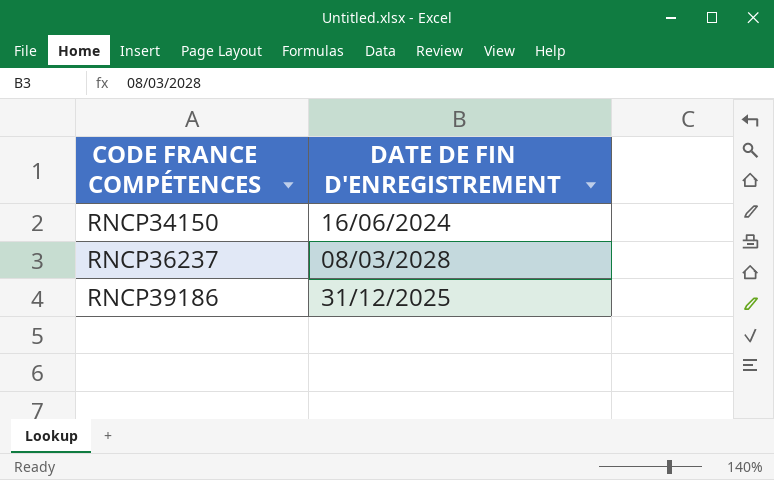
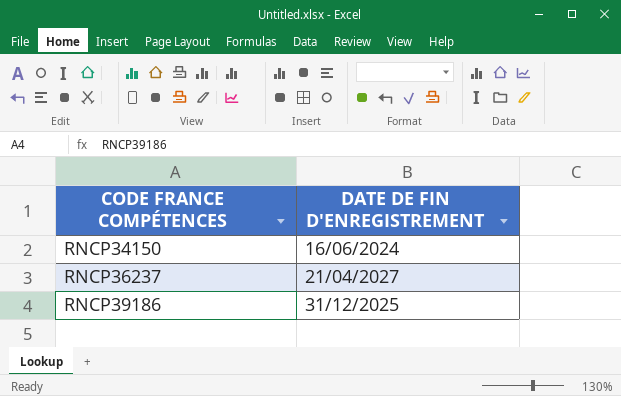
RNCP36237 | DATE DE FIN D'ENREGISTREMENT: 08/03/2028 -> 21/04/2027

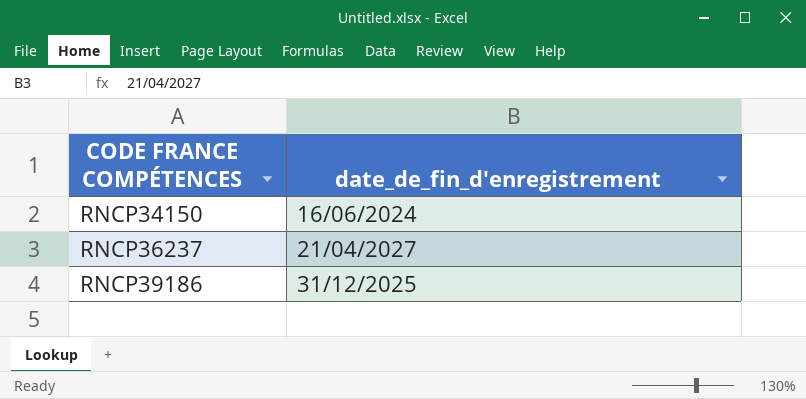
column name: DATE DE FIN D'ENREGISTREMENT -> date_de_fin_d'enregistrement

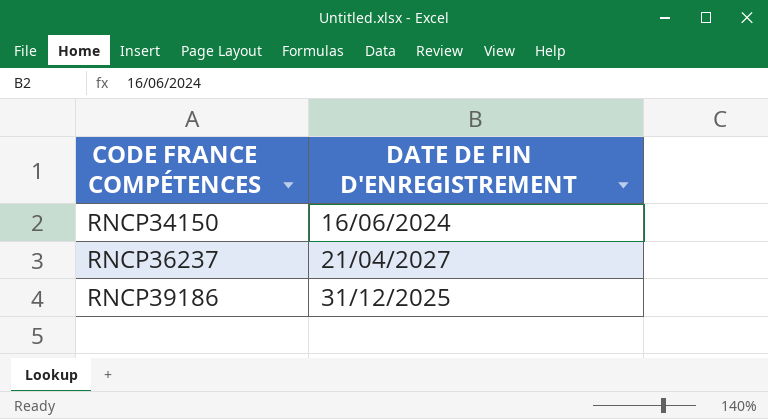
column name: date_de_fin_d'enregistrement -> DATE DE FIN D'ENREGISTREMENT

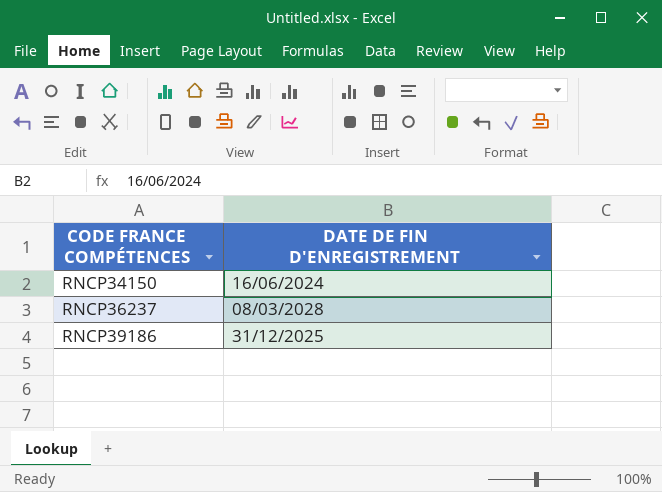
RNCP36237 | DATE DE FIN D'ENREGISTREMENT: 21/04/2027 -> 08/03/2028

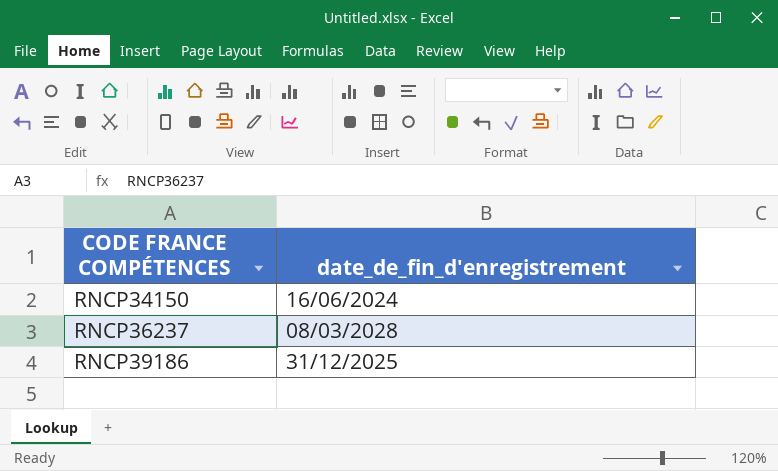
column name: DATE DE FIN D'ENREGISTREMENT -> date_de_fin_d'enregistrement

